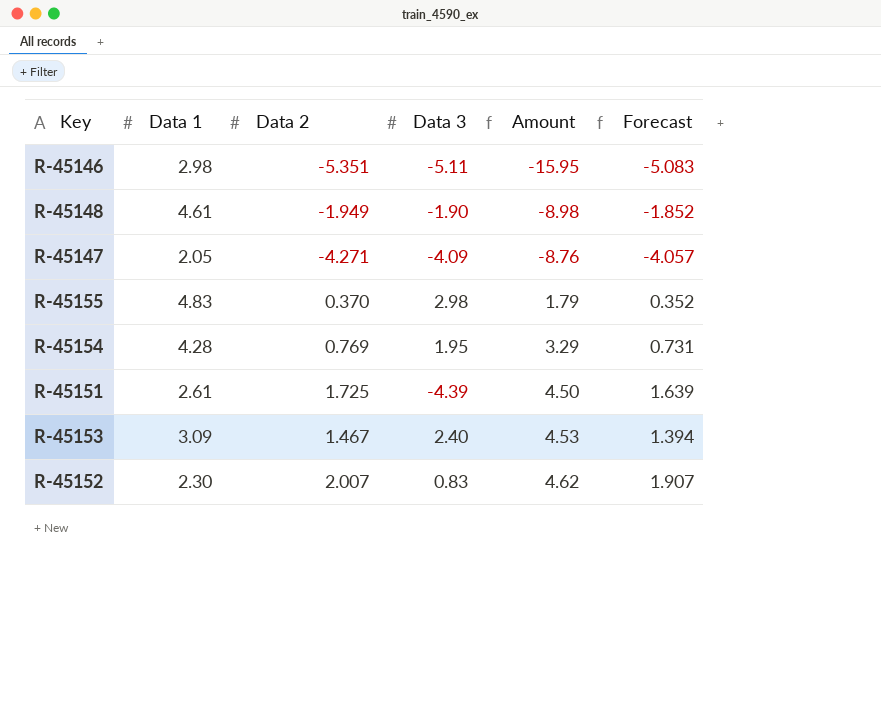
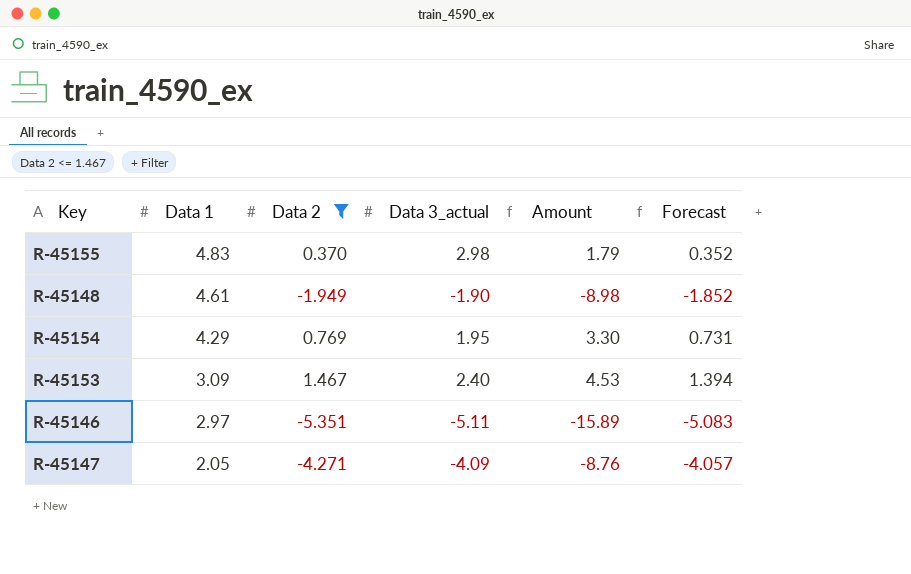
filter: none -> Data 2 <= 1.467
row order: Amount ascending -> Data 1 descending
column name: Data 3 -> Data 3_actual
R-45154 | Data 1: 4.28 -> 4.29
R-45154 | Amount: 3.29 -> 3.30
R-45146 | Data 1: 2.98 -> 2.97
R-45146 | Amount: -15.95 -> -15.89

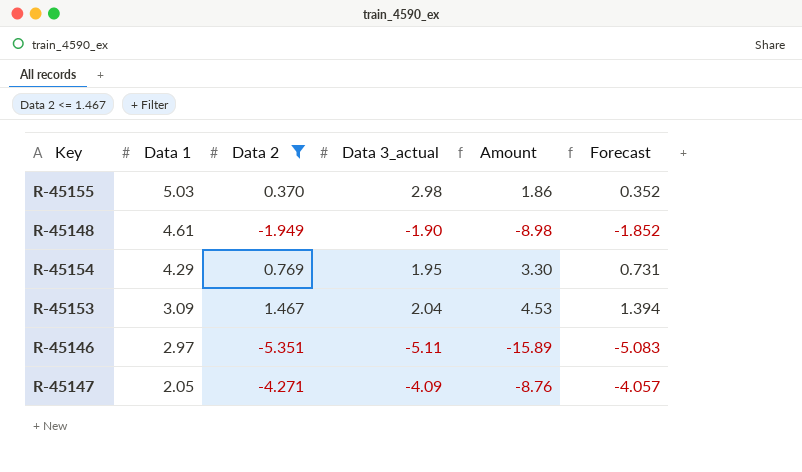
R-45155 | Data 1: 4.83 -> 5.03
R-45155 | Amount: 1.79 -> 1.86
R-45153 | Data 3_actual: 2.40 -> 2.04

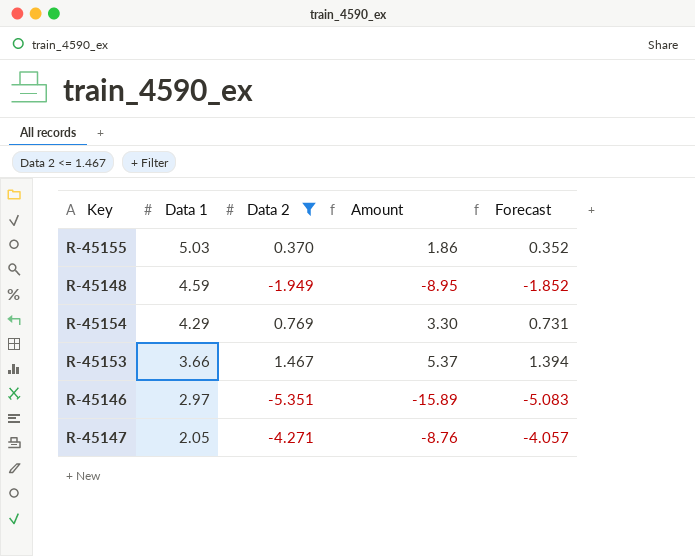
column Data 3_actual | position: 4 -> none
R-45148 | Data 1: 4.61 -> 4.59
R-45148 | Amount: -8.98 -> -8.95
R-45153 | Data 1: 3.09 -> 3.66
R-45153 | Amount: 4.53 -> 5.37

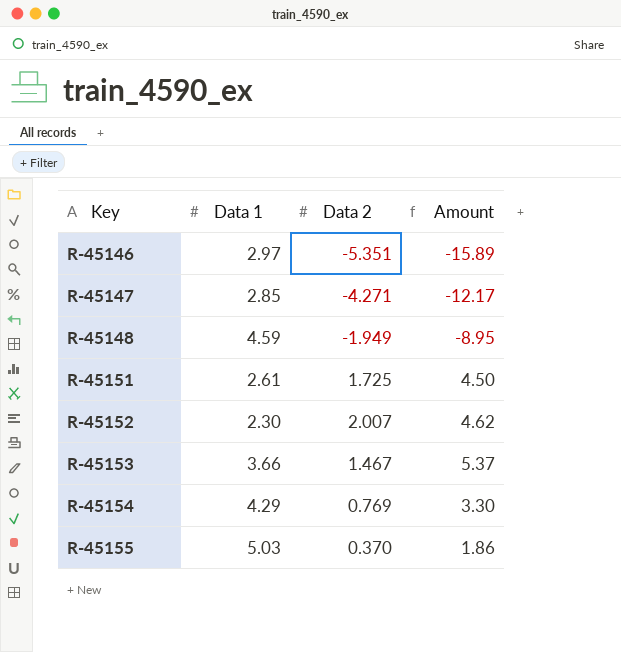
filter: Data 2 <= 1.467 -> none
row order: Data 1 descending -> Key ascending
column Forecast | formula: [Data 2] * 0.95 -> none
R-45147 | Data 1: 2.05 -> 2.85
R-45147 | Amount: -8.76 -> -12.17

